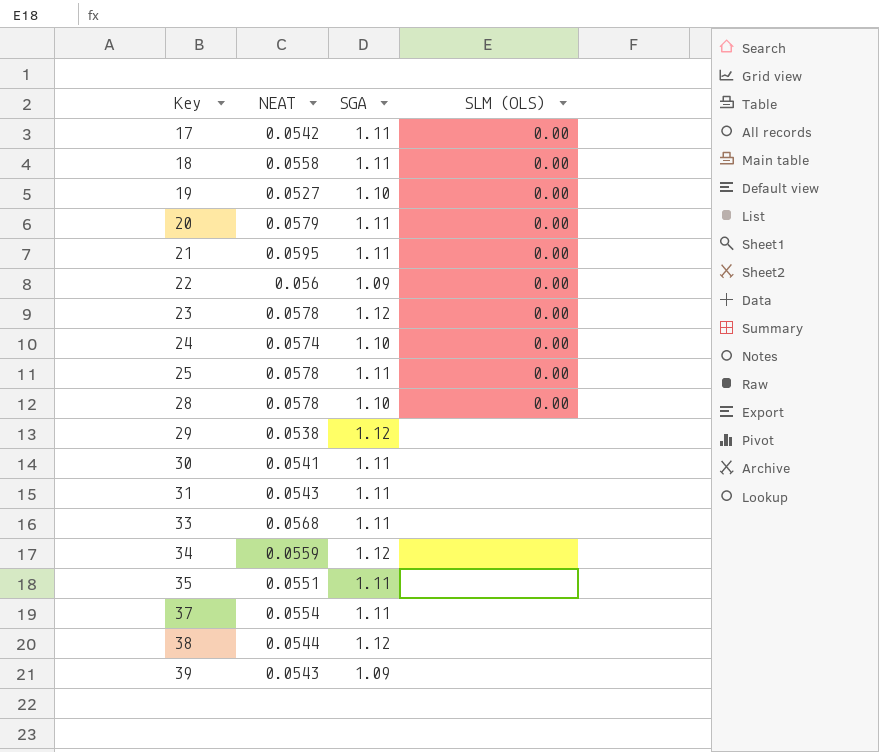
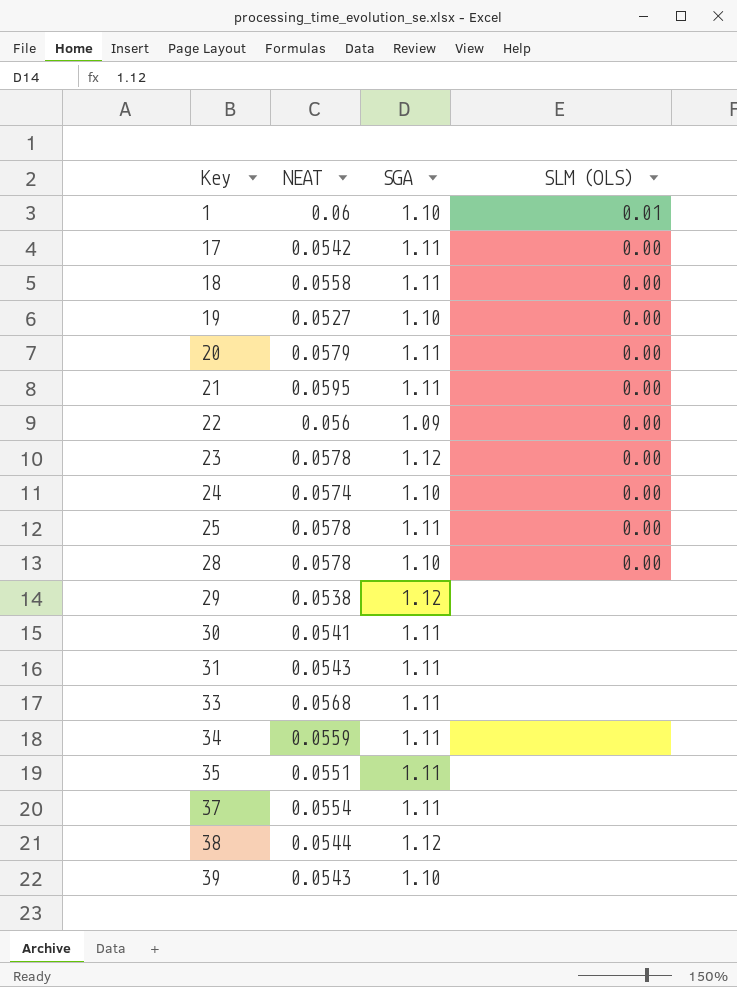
row 1: none -> 0.06 | 1.10 | 0.01
34 | SGA: 1.12 -> 1.11
39 | SGA: 1.09 -> 1.10

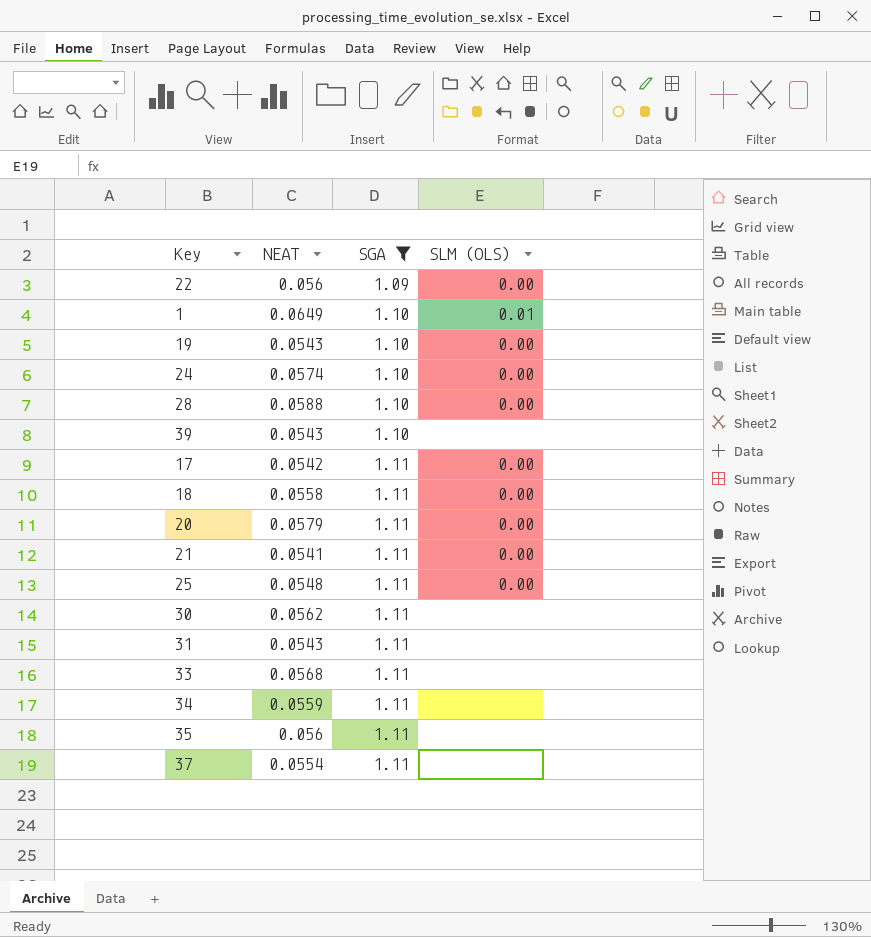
filter: none -> SGA != 1.12
row order: Key ascending -> SGA ascending
1 | NEAT: 0.06 -> 0.0649
19 | NEAT: 0.0527 -> 0.0543
28 | NEAT: 0.0578 -> 0.0588
21 | NEAT: 0.0595 -> 0.0541
25 | NEAT: 0.0578 -> 0.0548
30 | NEAT: 0.0541 -> 0.0562
35 | NEAT: 0.0551 -> 0.056

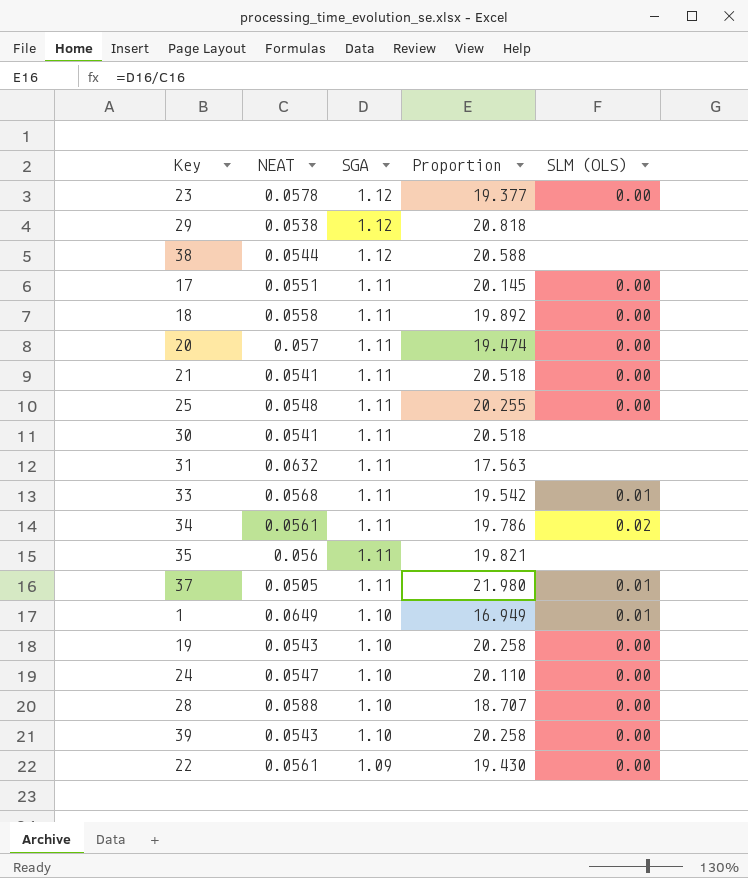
filter: SGA != 1.12 -> none
row order: SGA ascending -> SGA descending
column Proportion | formula: none -> [SGA] / [NEAT]
17 | NEAT: 0.0542 -> 0.0551
20 | NEAT: 0.0579 -> 0.057
30 | NEAT: 0.0562 -> 0.0541
31 | NEAT: 0.0543 -> 0.0632
33 | SLM (OLS): none -> 0.01
34 | NEAT: 0.0559 -> 0.0561
34 | SLM (OLS): none -> 0.02
37 | NEAT: 0.0554 -> 0.0505
37 | SLM (OLS): none -> 0.01
24 | NEAT: 0.0574 -> 0.0547
39 | SLM (OLS): none -> 0.00
22 | NEAT: 0.056 -> 0.0561

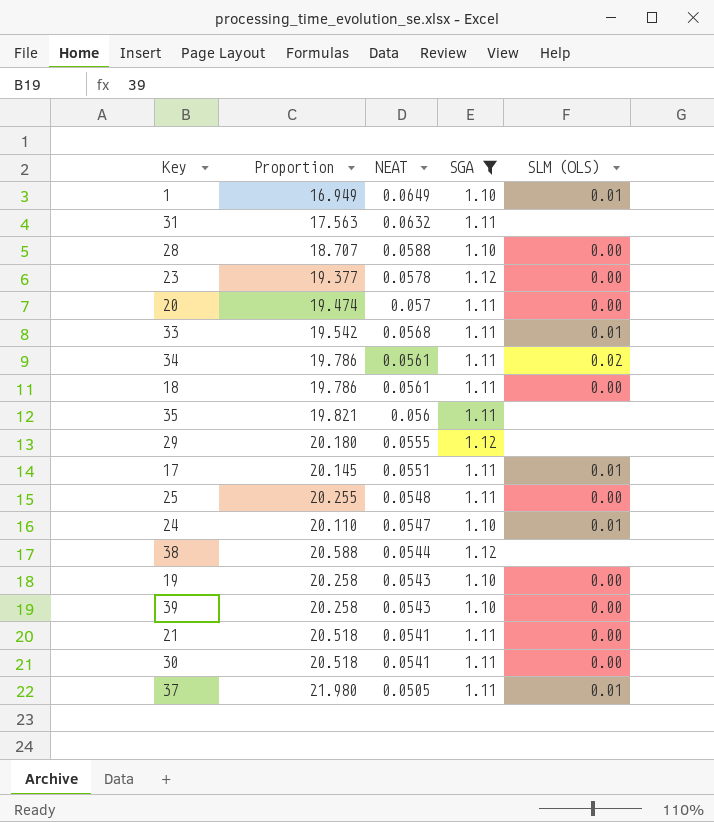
filter: none -> SGA != 1.09
row order: SGA descending -> NEAT descending
column Proportion | position: 4 -> 2
18 | Proportion: 19.892 -> 19.786
18 | NEAT: 0.0558 -> 0.0561
29 | Proportion: 20.818 -> 20.180
29 | NEAT: 0.0538 -> 0.0555
17 | SLM (OLS): 0.00 -> 0.01
24 | SLM (OLS): 0.00 -> 0.01
30 | SLM (OLS): none -> 0.00

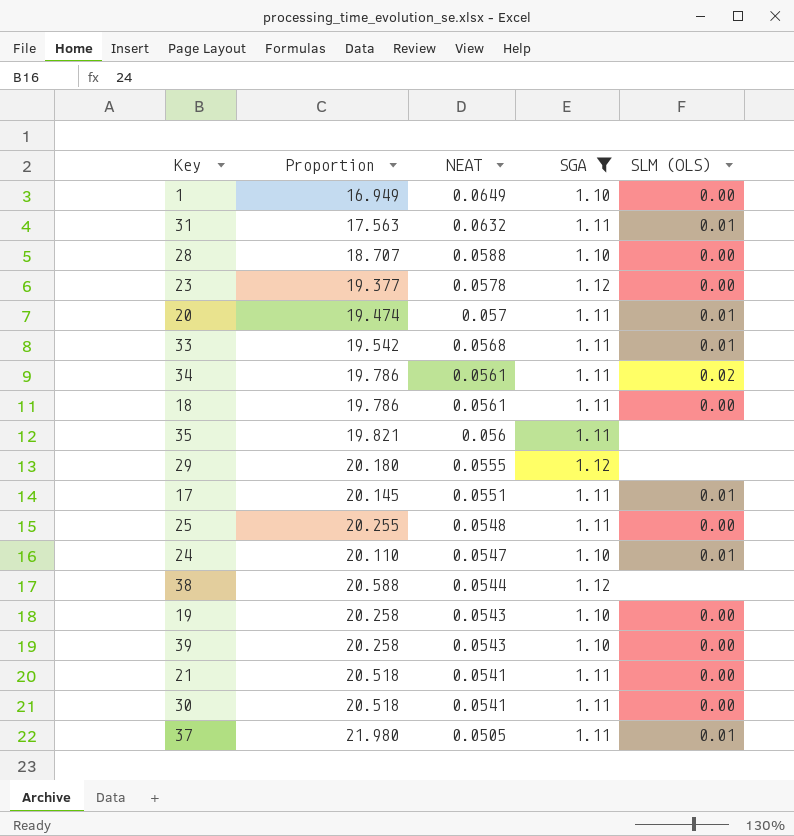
1 | SLM (OLS): 0.01 -> 0.00
31 | SLM (OLS): none -> 0.01
20 | SLM (OLS): 0.00 -> 0.01

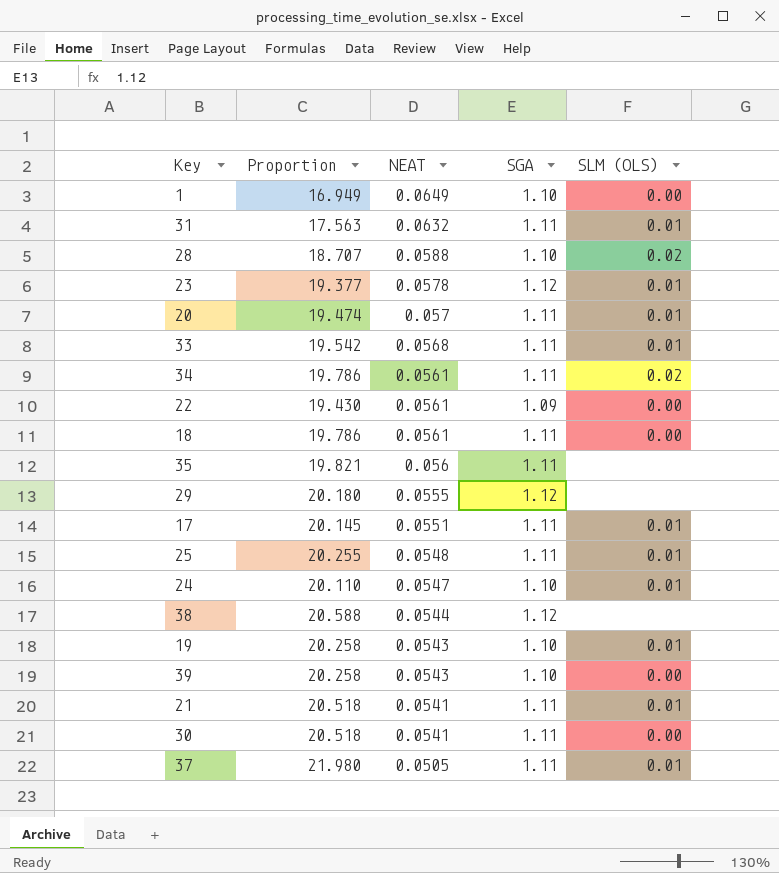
filter: SGA != 1.09 -> none
28 | SLM (OLS): 0.00 -> 0.02
23 | SLM (OLS): 0.00 -> 0.01
25 | SLM (OLS): 0.00 -> 0.01
19 | SLM (OLS): 0.00 -> 0.01
21 | SLM (OLS): 0.00 -> 0.01

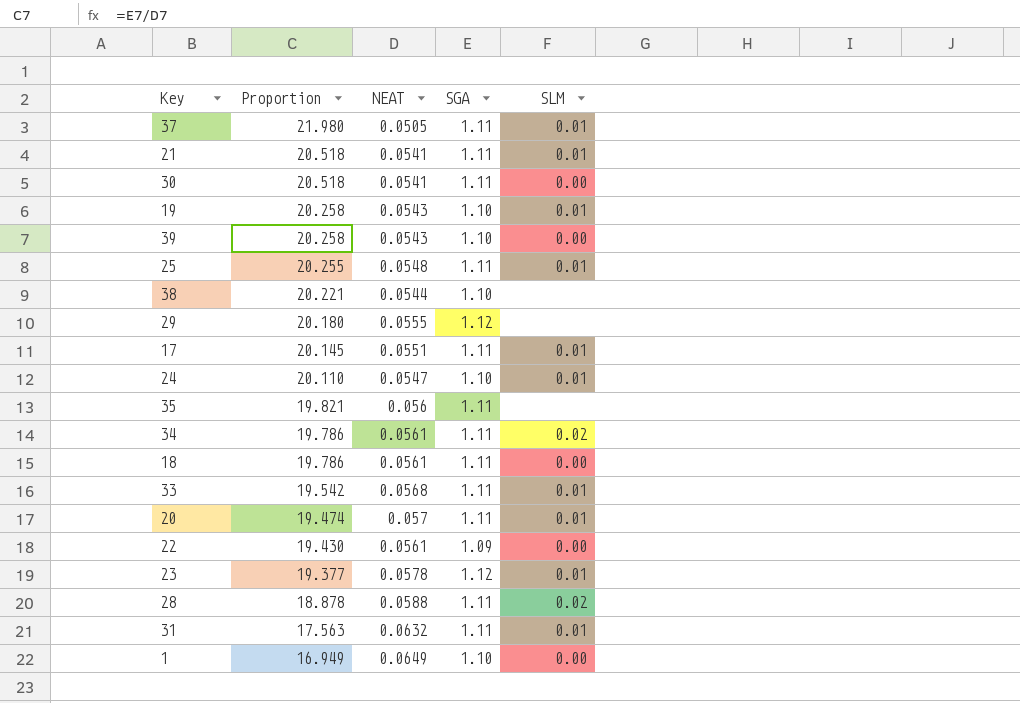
row order: NEAT descending -> Proportion descending
column name: SLM (OLS) -> SLM
38 | Proportion: 20.588 -> 20.221
38 | SGA: 1.12 -> 1.10
28 | Proportion: 18.707 -> 18.878
28 | SGA: 1.10 -> 1.11

